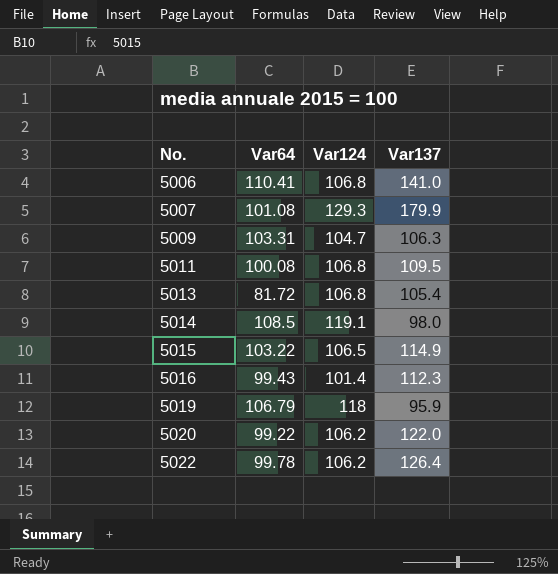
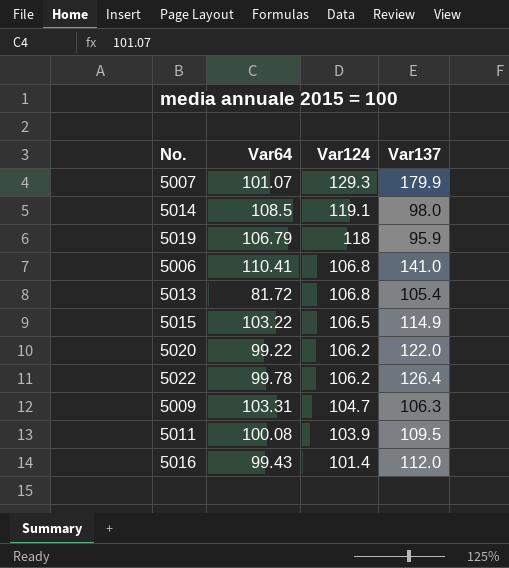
row order: No. ascending -> Var124 descending
5007 | Var64: 101.08 -> 101.07
5011 | Var124: 106.8 -> 103.9
5016 | Var137: 112.3 -> 112.0

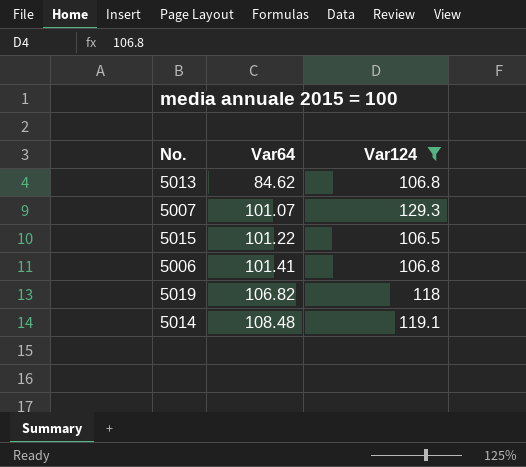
filter: none -> Var124 >= 106.5
row order: Var124 descending -> Var64 ascending
column Var137 | position: 4 -> none
5013 | Var64: 81.72 -> 84.62
5015 | Var64: 103.22 -> 101.22
5006 | Var64: 110.41 -> 101.41
5019 | Var64: 106.79 -> 106.82
5014 | Var64: 108.5 -> 108.48

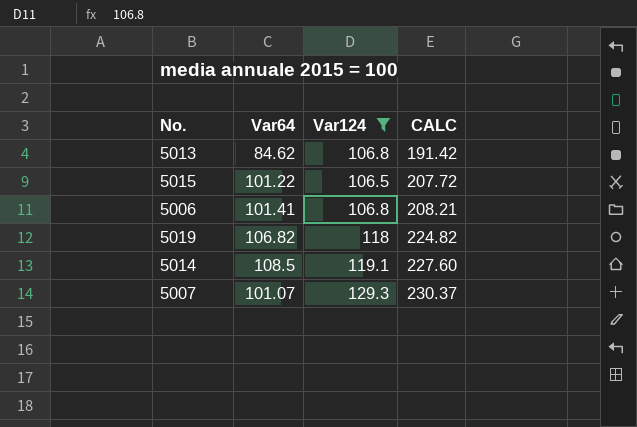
row order: Var64 ascending -> CALC ascending
column CALC | formula: none -> [Var64] + [Var124]
5014 | Var64: 108.48 -> 108.5

